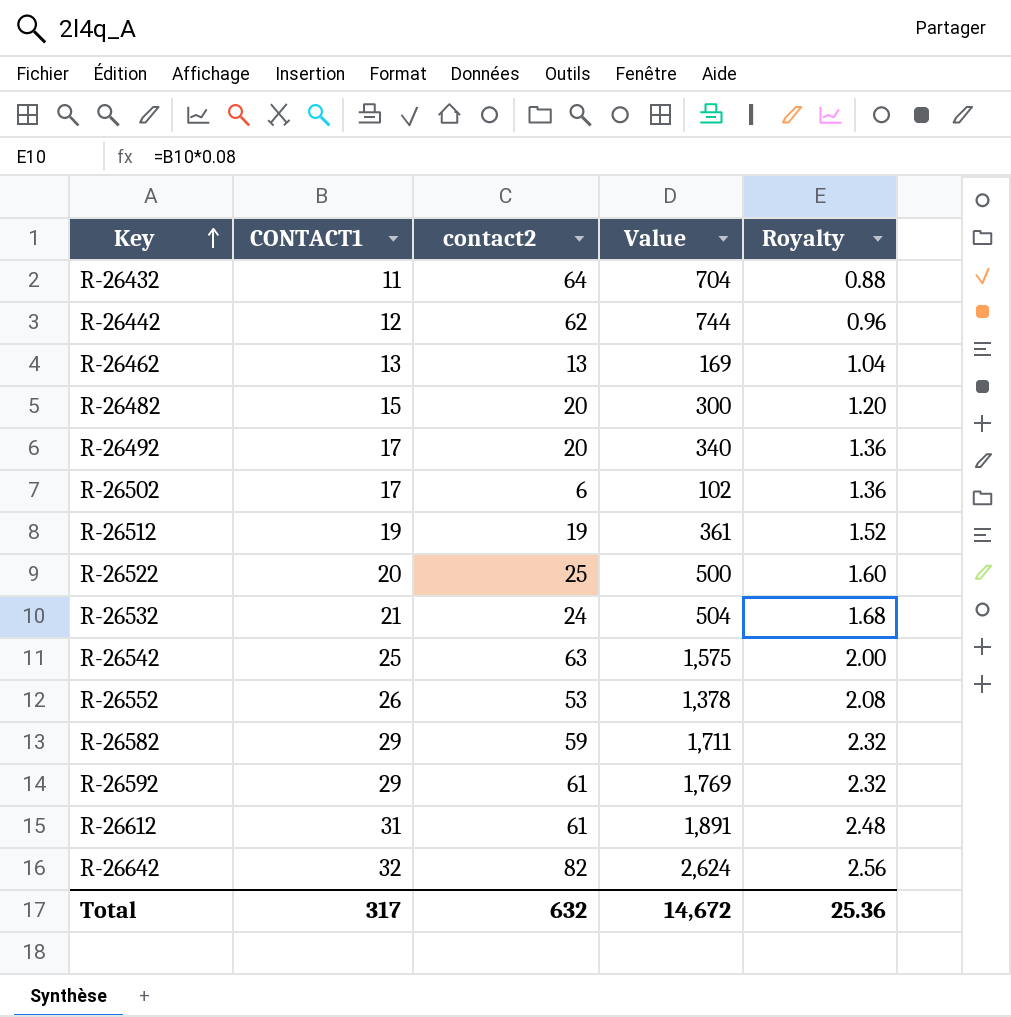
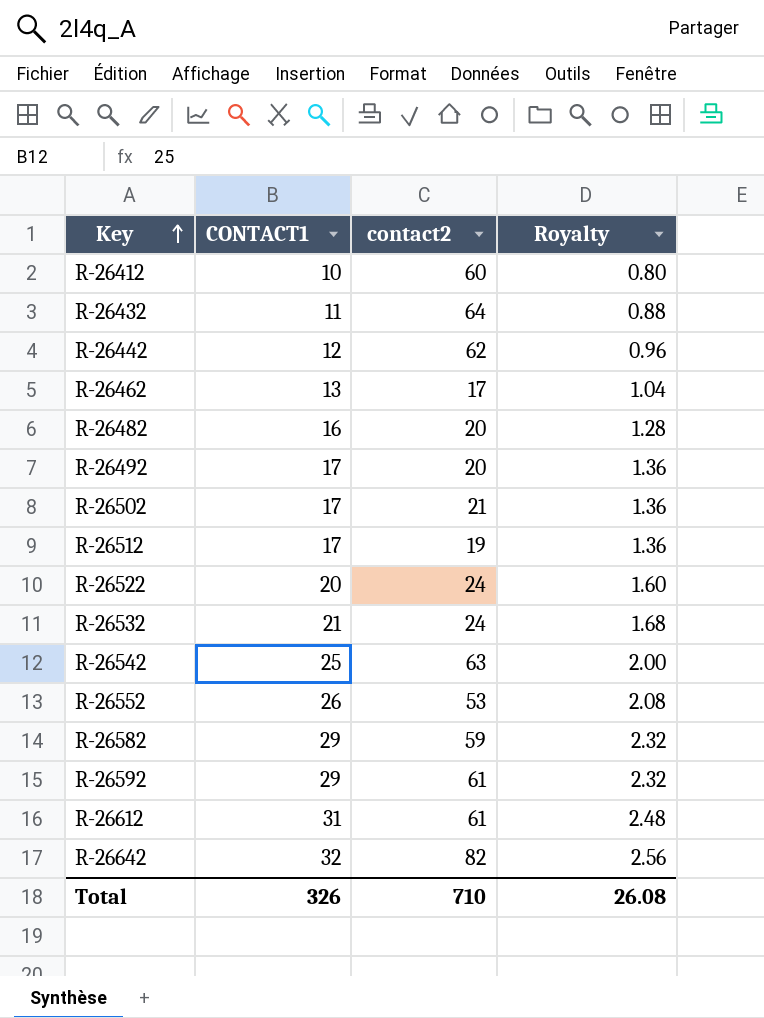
column Value | formula: [CONTACT1] * [contact2] -> none
row R-26412: none -> 10 | 60 | 0.80
R-26462 | contact2: 13 -> 17
R-26482 | CONTACT1: 15 -> 16
R-26482 | Royalty: 1.20 -> 1.28
R-26502 | contact2: 6 -> 21
R-26512 | CONTACT1: 19 -> 17
R-26512 | Royalty: 1.52 -> 1.36
R-26522 | contact2: 25 -> 24
Total | CONTACT1: 317 -> 326
Total | contact2: 632 -> 710
Total | Royalty: 25.36 -> 26.08

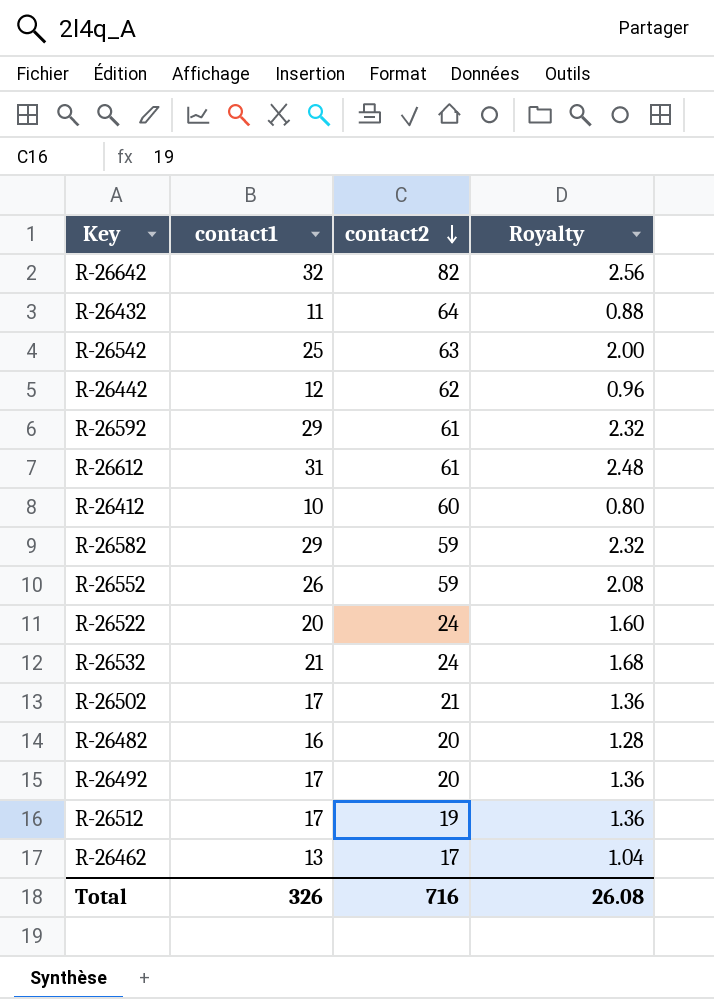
row order: Key ascending -> contact2 descending
column name: CONTACT1 -> contact1
R-26552 | contact2: 53 -> 59
Total | contact2: 710 -> 716

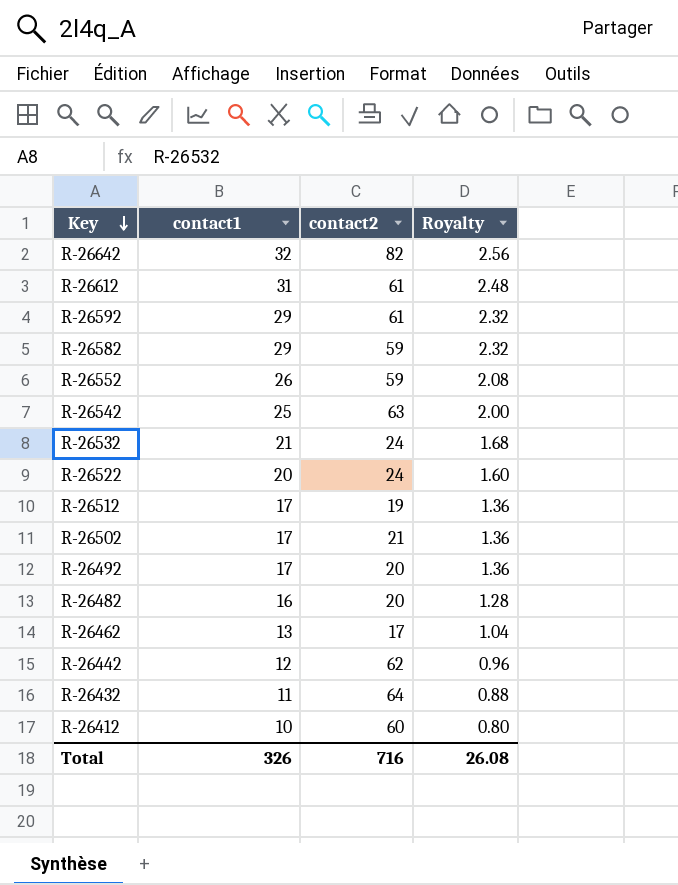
row order: contact2 descending -> Key descending

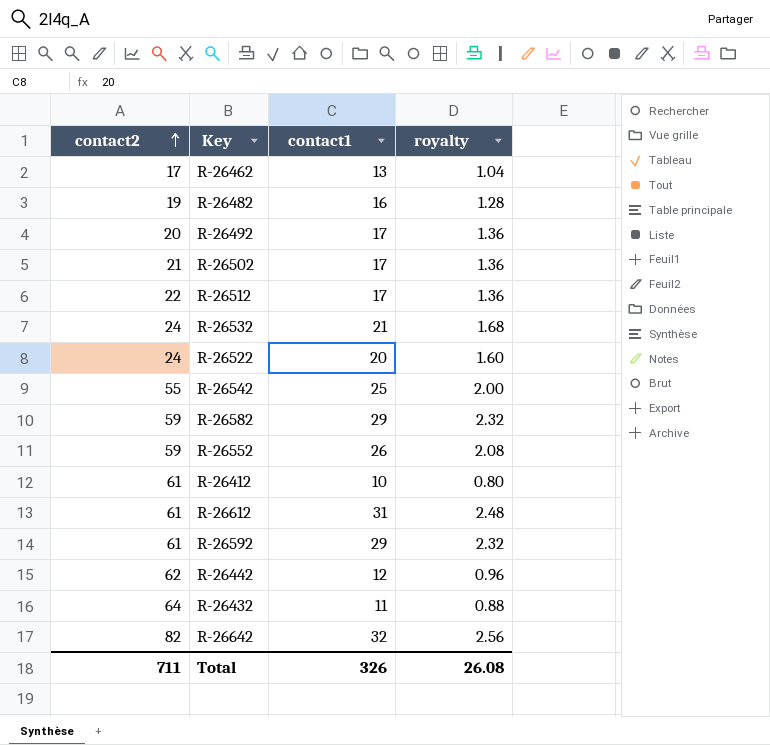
row order: Key descending -> contact2 ascending
column contact2 | position: 3 -> 1
column name: Royalty -> royalty
R-26482 | contact2: 20 -> 19
R-26512 | contact2: 19 -> 22
R-26542 | contact2: 63 -> 55
R-26412 | contact2: 60 -> 61
Total | contact2: 716 -> 711

